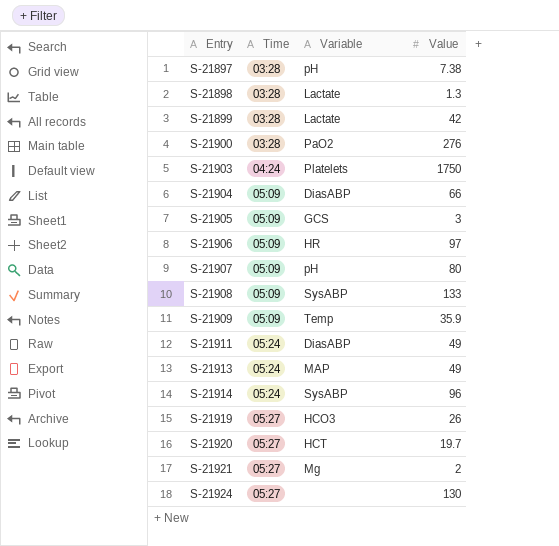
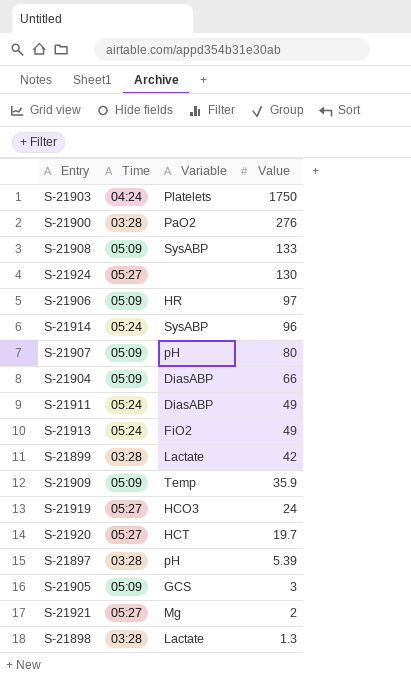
row order: Entry ascending -> Value descending
S-21913 | Variable: MAP -> FiO2
S-21919 | Value: 26 -> 24
S-21897 | Value: 7.38 -> 5.39

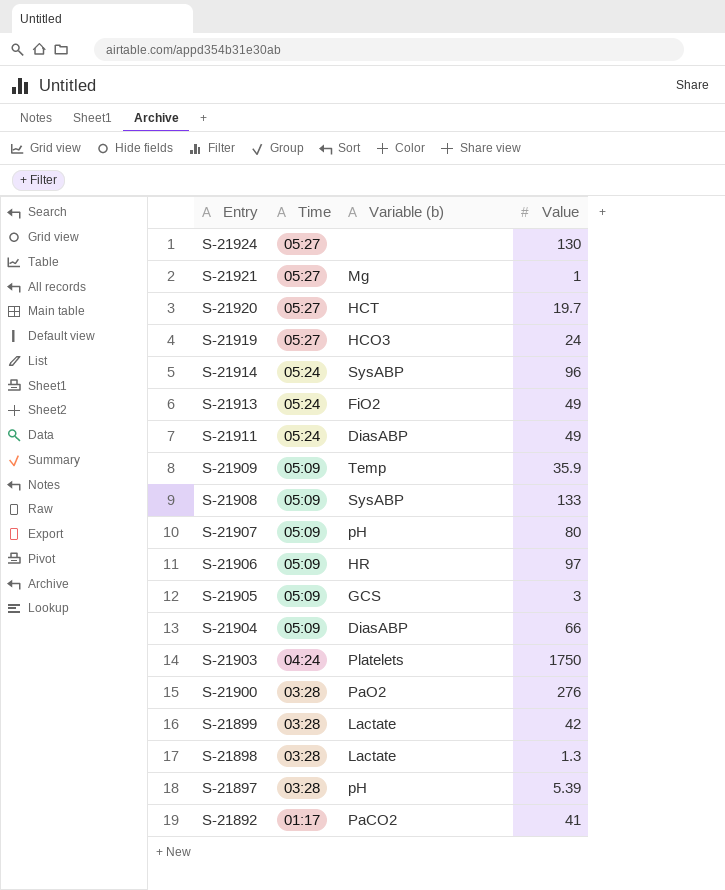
row order: Value descending -> Entry descending
column name: Variable -> Variable (b)
S-21921 | Value: 2 -> 1
row S-21892: none -> 01:17 | PaCO2 | 41

